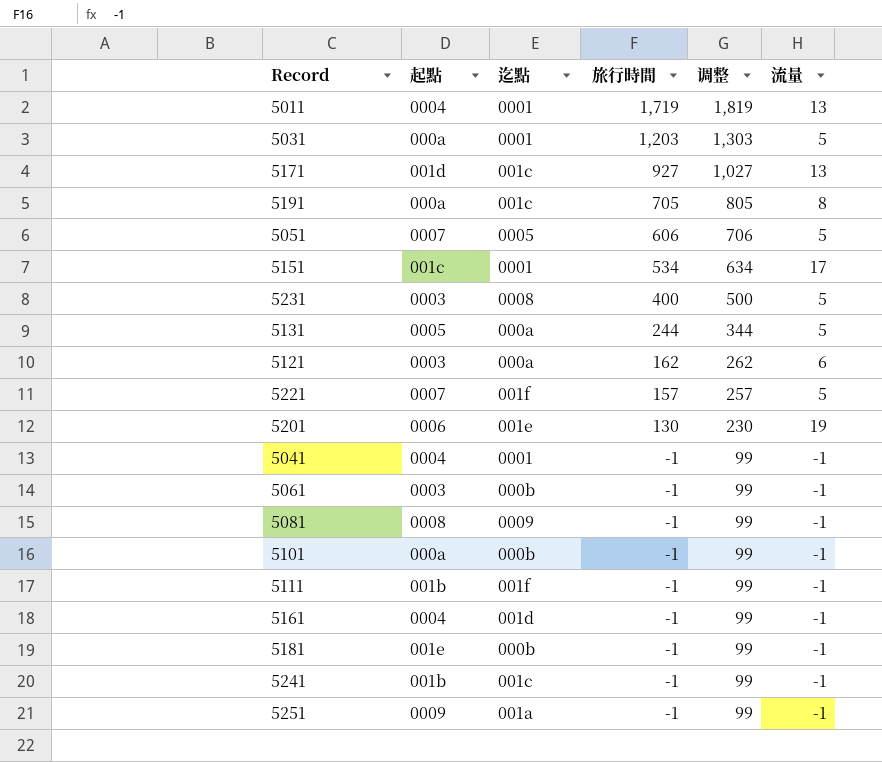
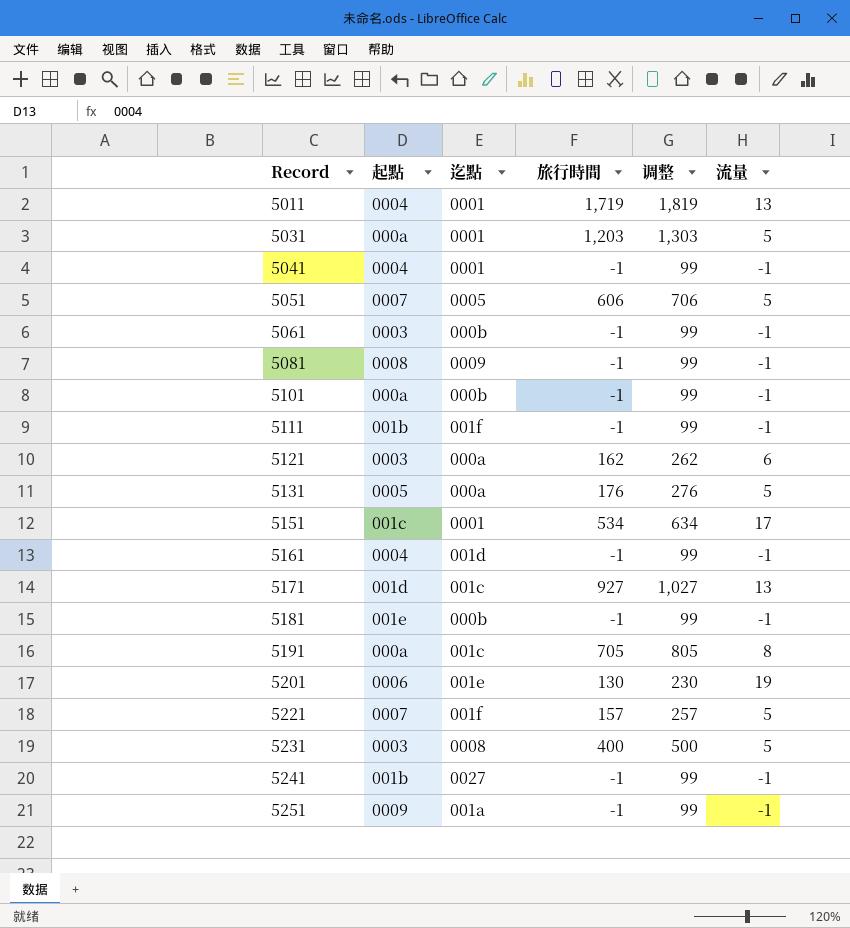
row order: 旅行時間 descending -> Record ascending
5131 | 旅行時間: 244 -> 176
5131 | 调整: 344 -> 276
5241 | 迄點: 001c -> 0027

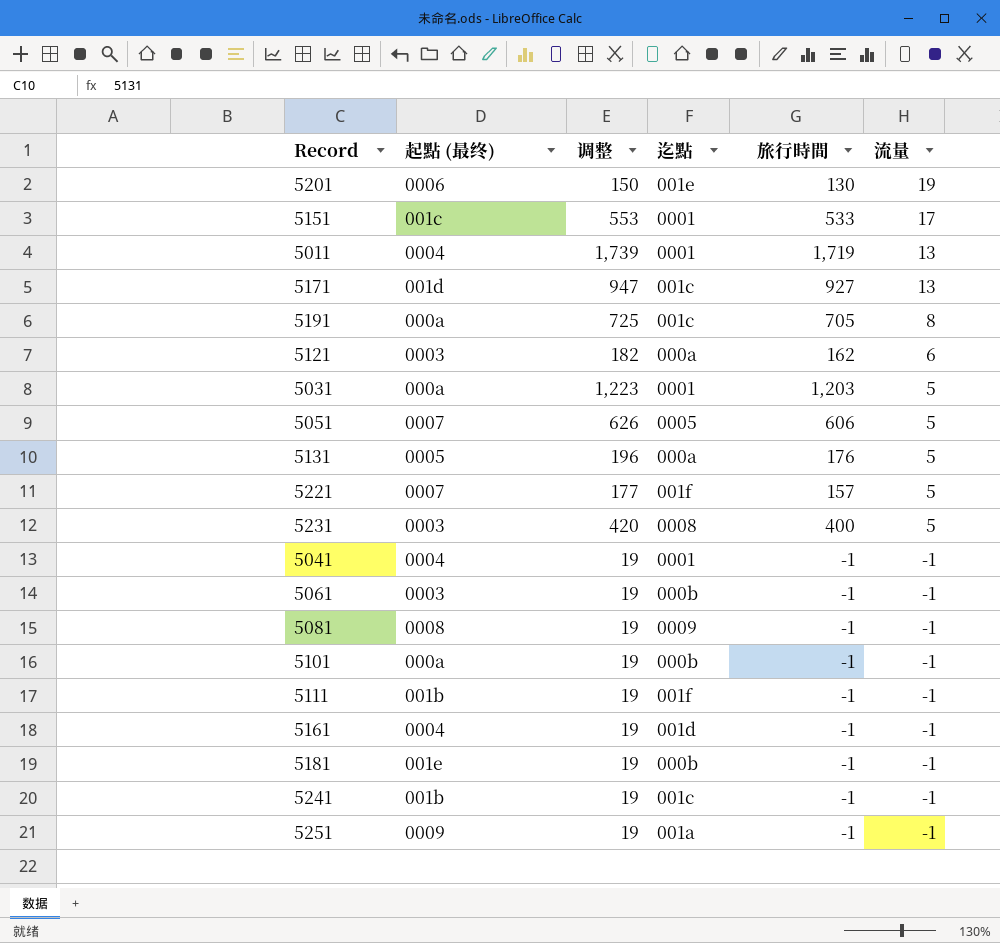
row order: Record ascending -> 流量 descending
column name: 起點 -> 起點 (最终)
column 调整 | formula: [旅行時間] + 100 -> [旅行時間] + 20
column 调整 | position: 5 -> 3
5151 | 旅行時間: 534 -> 533
5241 | 迄點: 0027 -> 001c

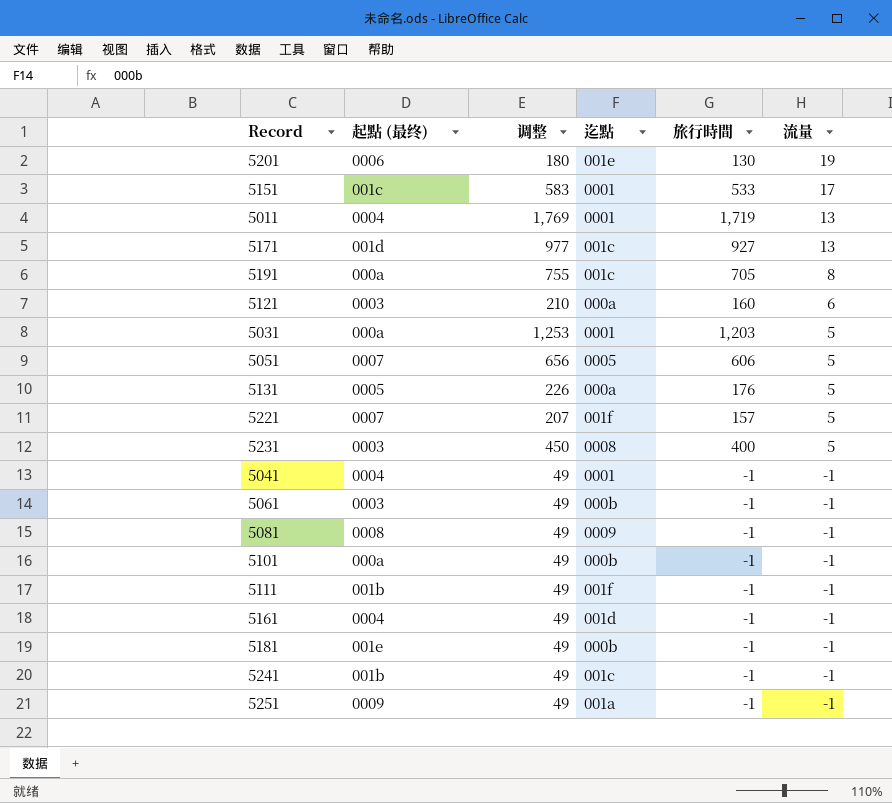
column 调整 | formula: [旅行時間] + 20 -> [旅行時間] + 50
5121 | 旅行時間: 162 -> 160

